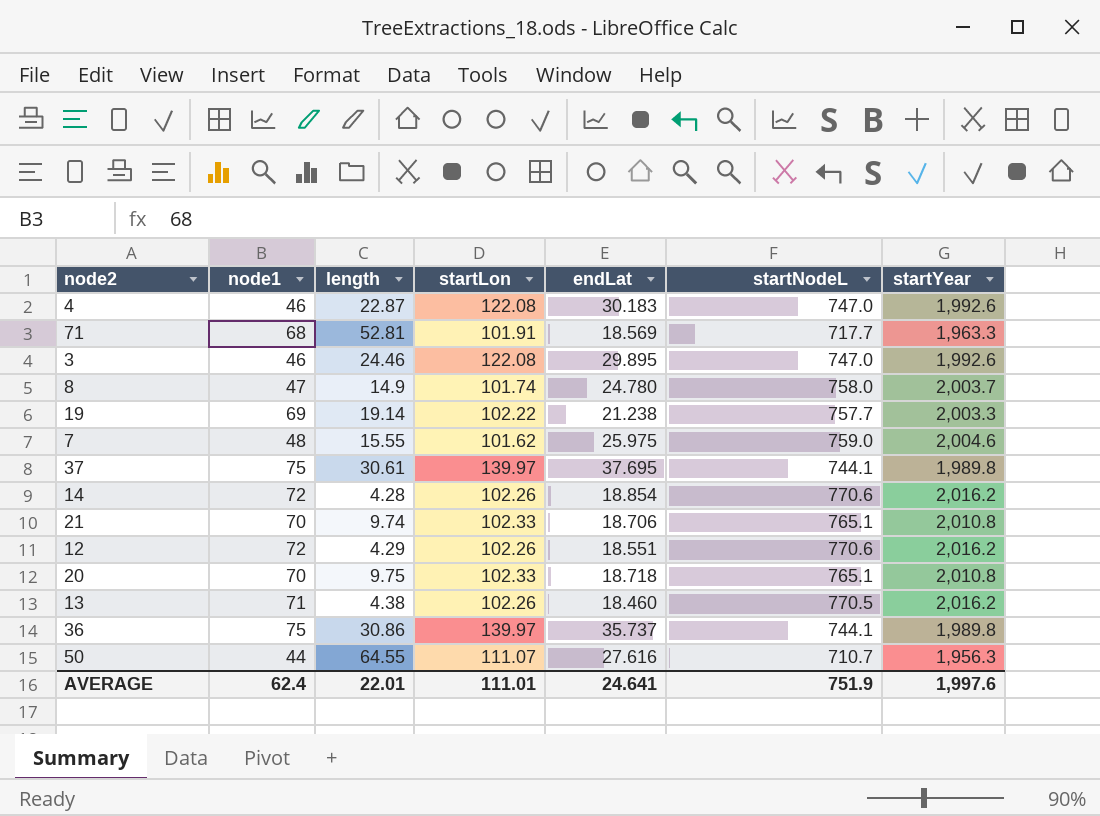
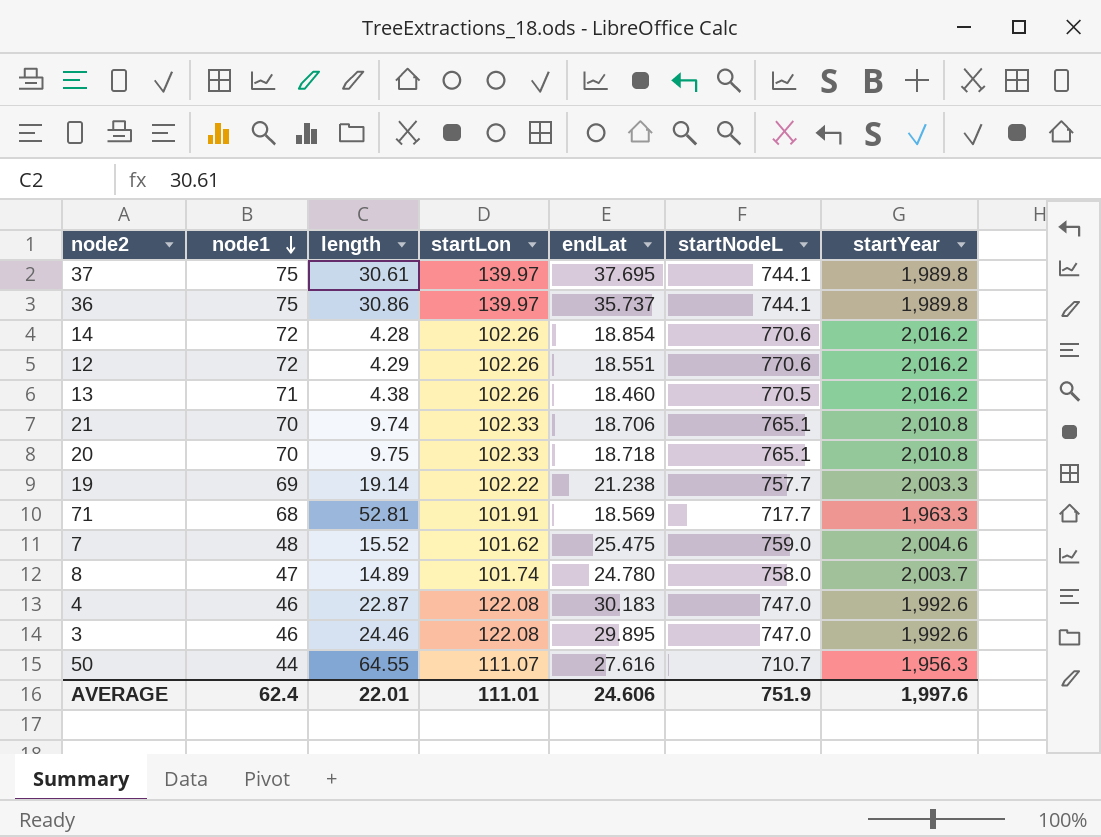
row order: none -> node1 descending
7 | length: 15.55 -> 15.52
7 | endLat: 25.975 -> 25.475
8 | length: 14.9 -> 14.89
AVERAGE | endLat: 24.641 -> 24.606

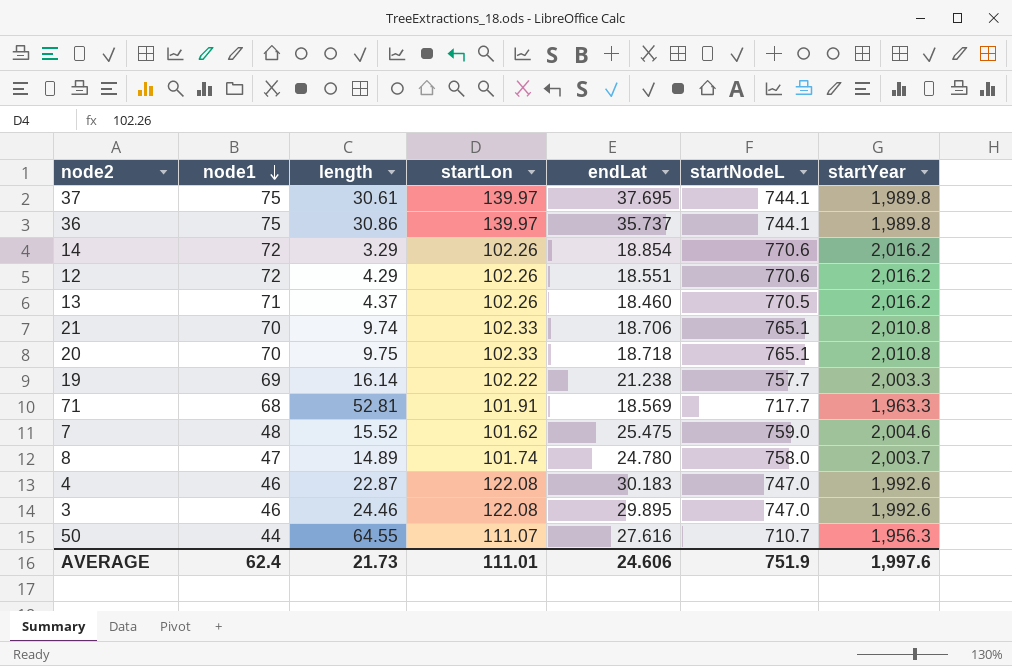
14 | length: 4.28 -> 3.29
13 | length: 4.38 -> 4.37
19 | length: 19.14 -> 16.14
AVERAGE | length: 22.01 -> 21.73

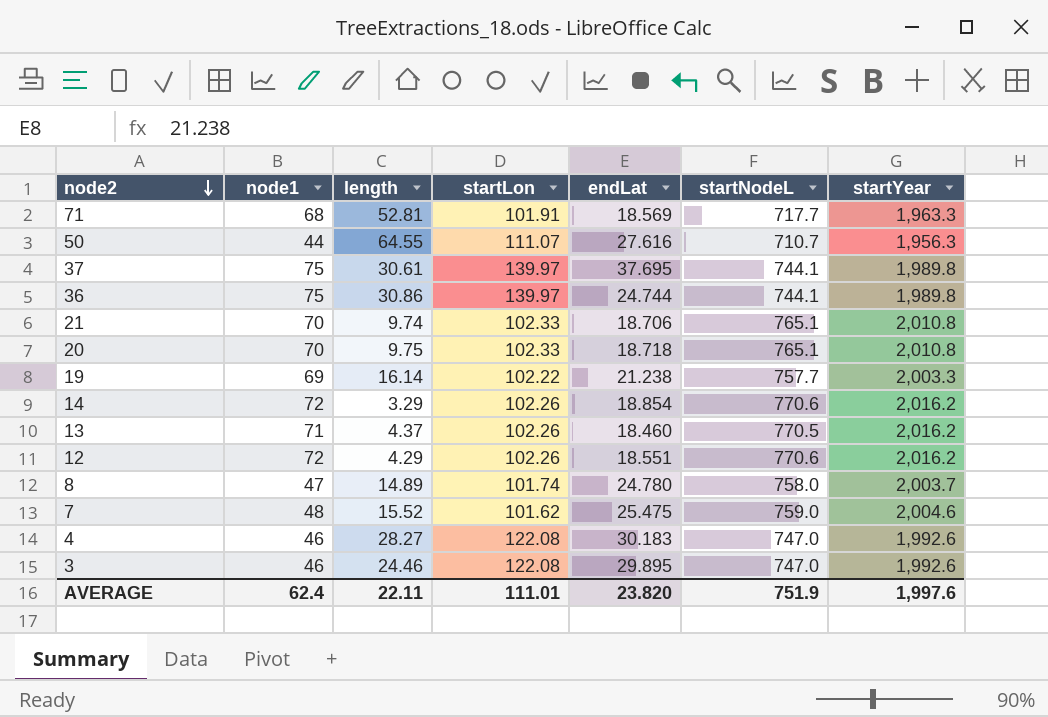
row order: node1 descending -> node2 descending
36 | endLat: 35.737 -> 24.744
4 | length: 22.87 -> 28.27
AVERAGE | length: 21.73 -> 22.11
AVERAGE | endLat: 24.606 -> 23.820

